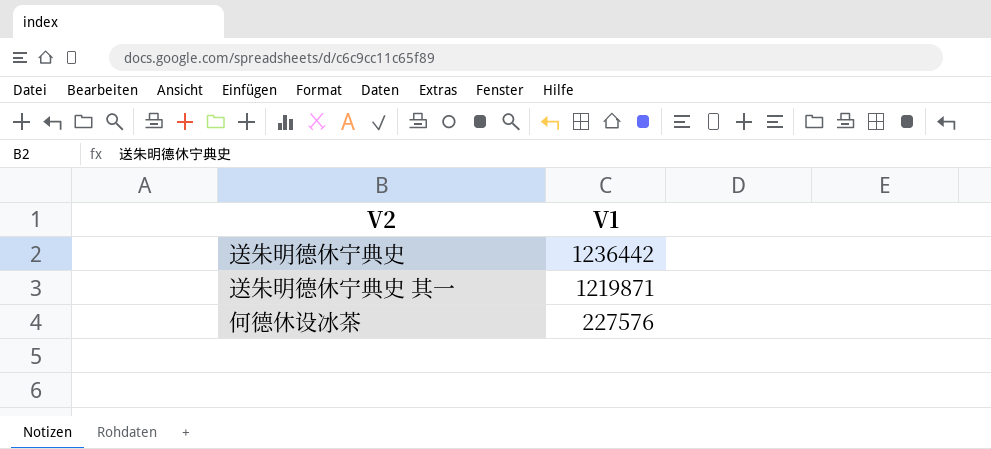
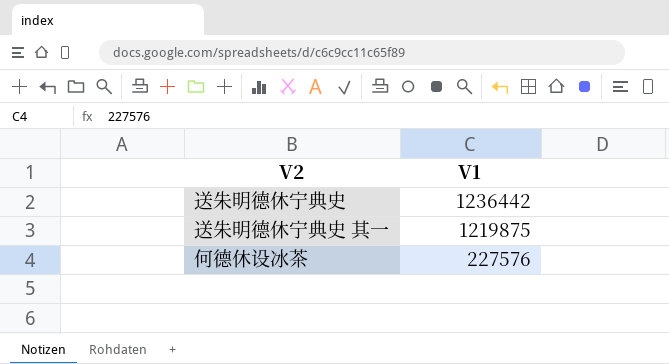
送朱明德休宁典史 其一 | V1: 1219871 -> 1219875

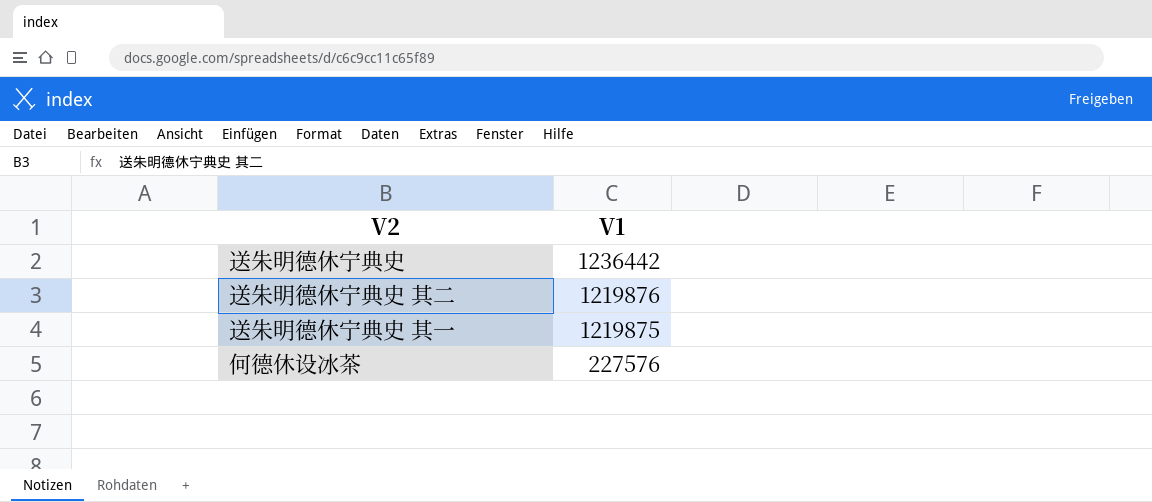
row 送朱明德休宁典史 其二: none -> 1219876

